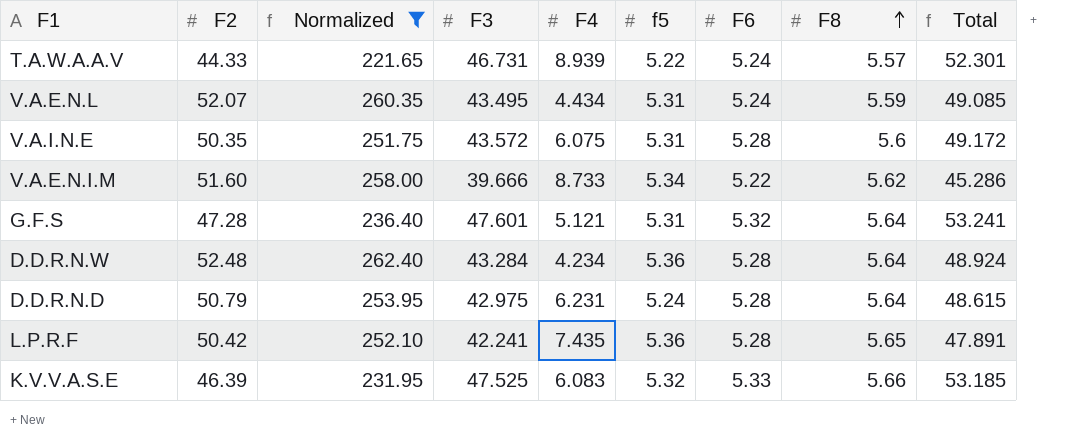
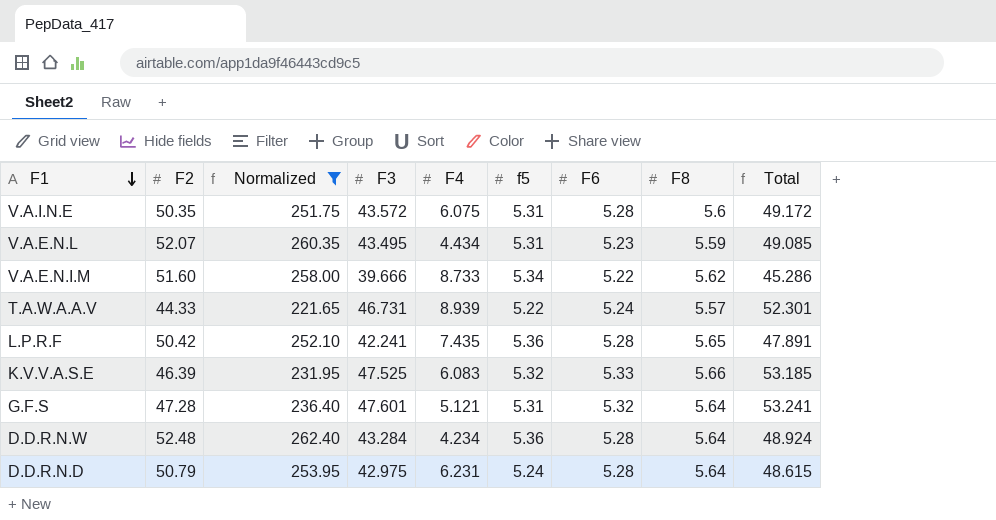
row order: F8 ascending -> F1 descending
V.A.E.N.L | F6: 5.24 -> 5.23

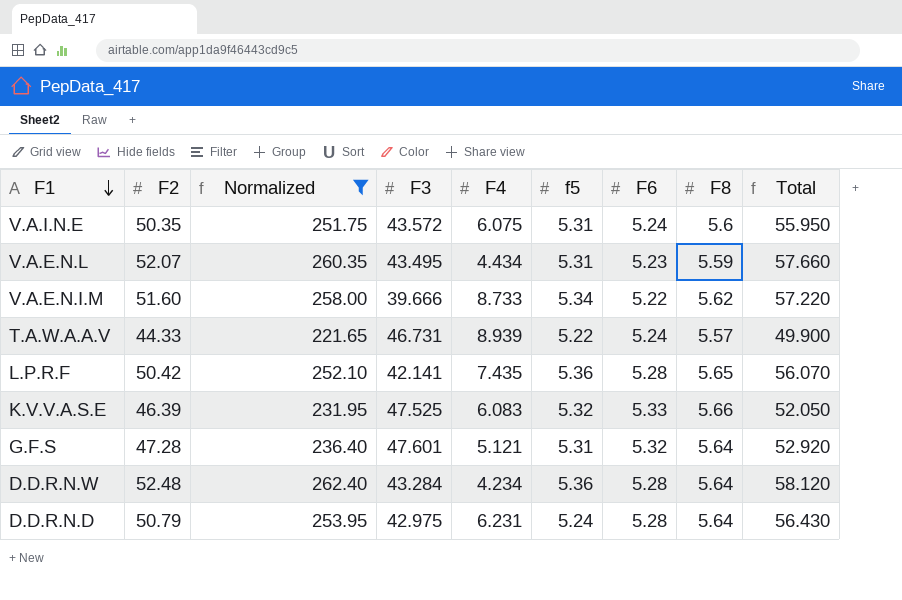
column Total | formula: [F3] + [F8] -> [F2] + [F8]
V.A.I.N.E | F6: 5.28 -> 5.24
L.P.R.F | F3: 42.241 -> 42.141

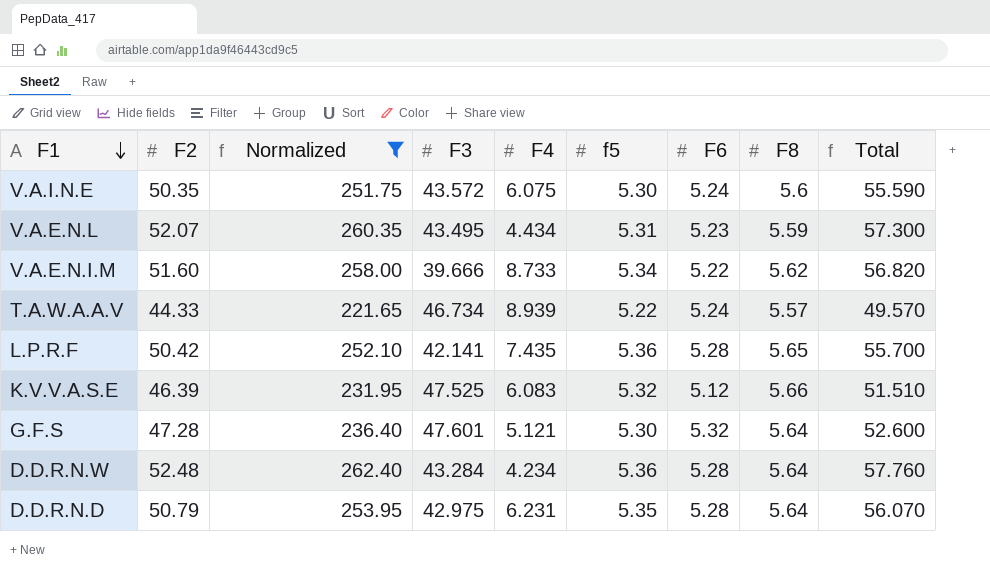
column Total | formula: [F2] + [F8] -> [F2] + [F6]
V.A.I.N.E | f5: 5.31 -> 5.30
T.A.W.A.A.V | F3: 46.731 -> 46.734
K.V.V.A.S.E | F6: 5.33 -> 5.12
G.F.S | f5: 5.31 -> 5.30
D.D.R.N.D | f5: 5.24 -> 5.35

